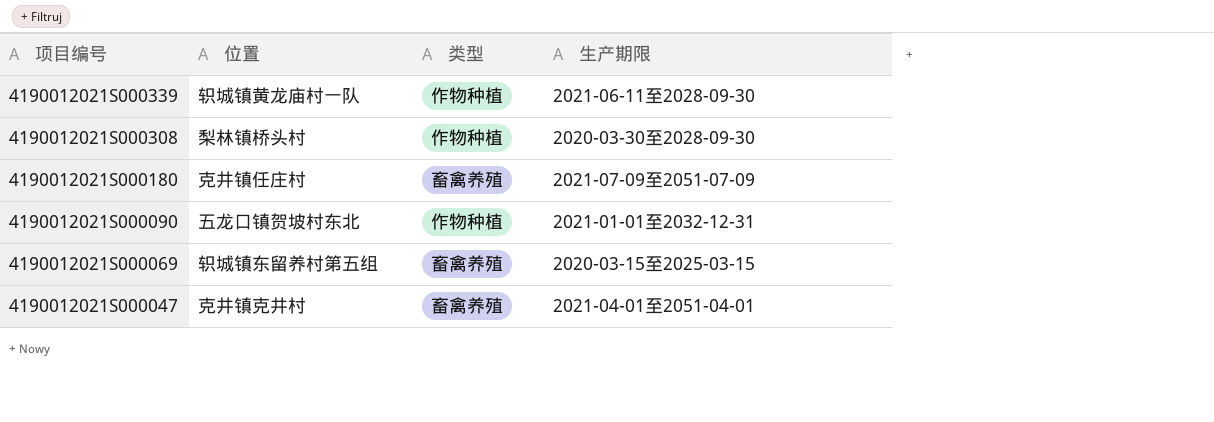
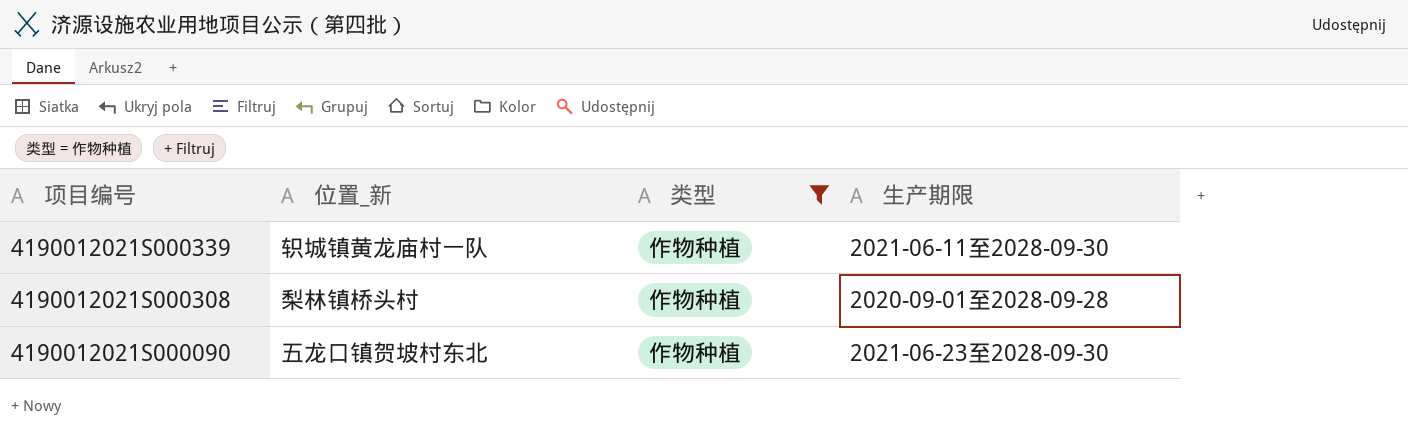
filter: none -> 类型 = 作物种植
column name: 位置 -> 位置_新
4190012021S000308 | 生产期限: 2020-03-30至2028-09-30 -> 2020-09-01至2028-09-28
4190012021S000090 | 生产期限: 2021-01-01至2032-12-31 -> 2021-06-23至2028-09-30

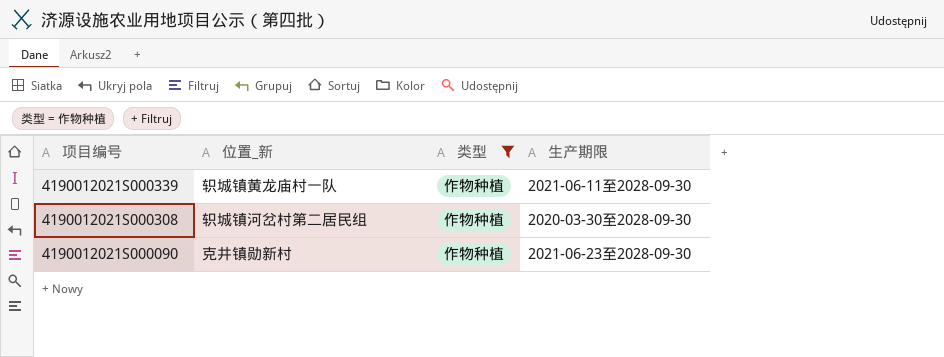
4190012021S000308 | 位置_新: 梨林镇桥头村 -> 轵城镇河岔村第二居民组
4190012021S000308 | 生产期限: 2020-09-01至2028-09-28 -> 2020-03-30至2028-09-30
4190012021S000090 | 位置_新: 五龙口镇贺坡村东北 -> 克井镇勋新村

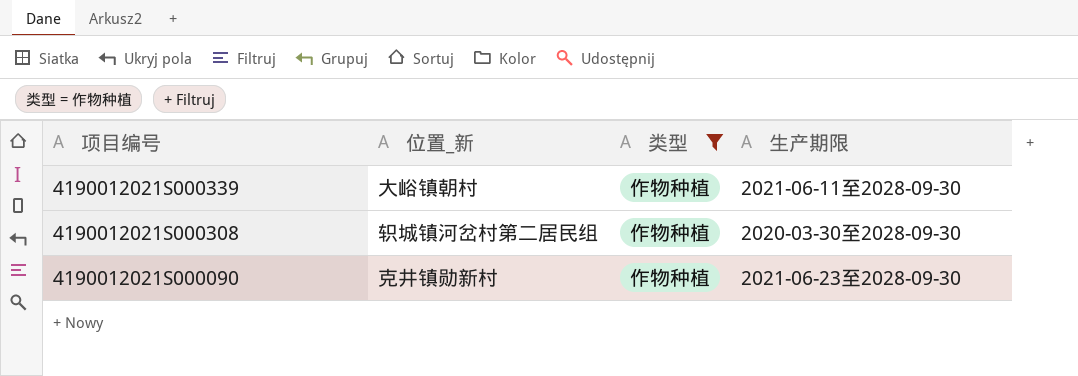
4190012021S000339 | 位置_新: 轵城镇黄龙庙村一队 -> 大峪镇朝村

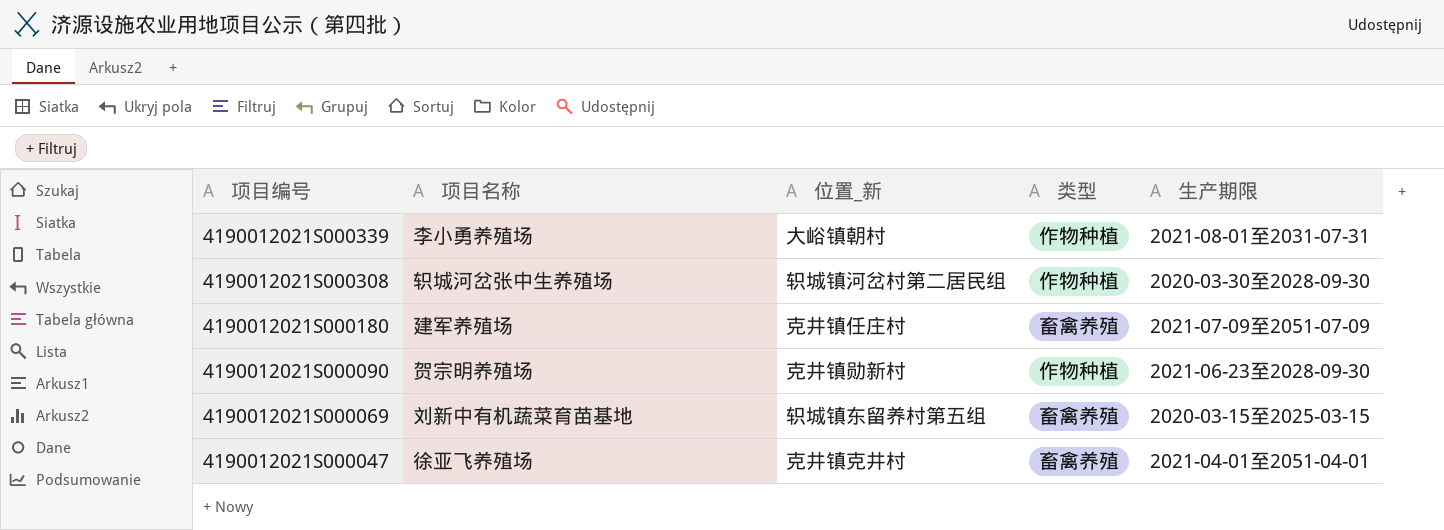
filter: 类型 = 作物种植 -> none
column 项目名称 | position: none -> 2
4190012021S000339 | 生产期限: 2021-06-11至2028-09-30 -> 2021-08-01至2031-07-31

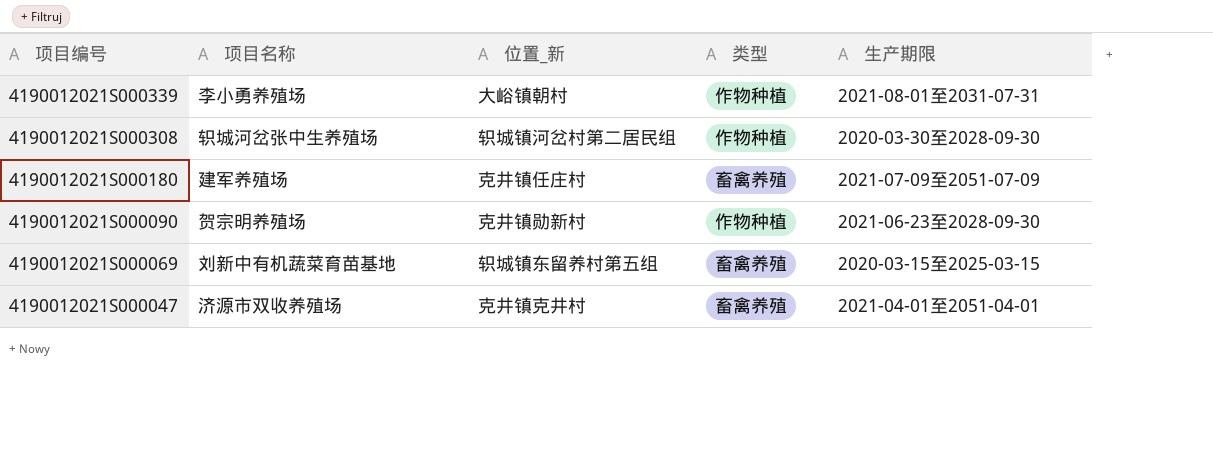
4190012021S000047 | 项目名称: 徐亚飞养殖场 -> 济源市双收养殖场

